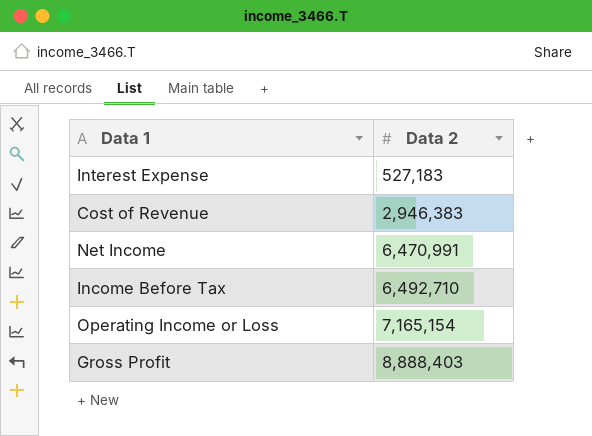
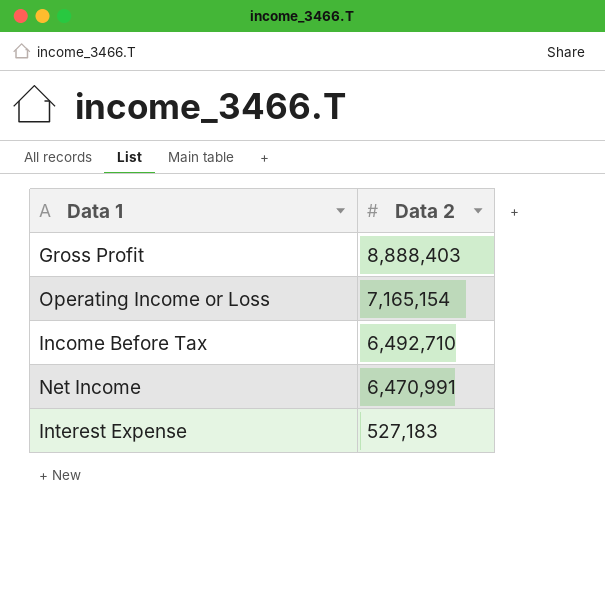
row order: Data 2 ascending -> Data 2 descending
row Cost of Revenue: 2,946,383 -> none

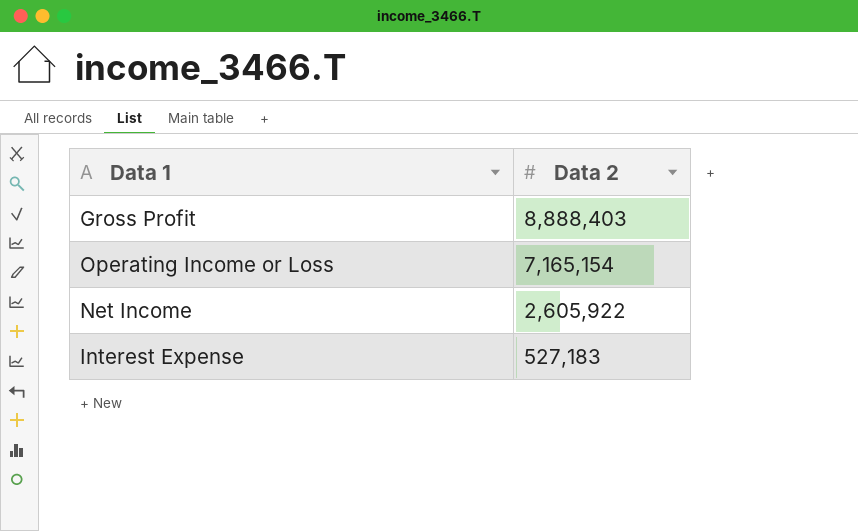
row Income Before Tax: 6,492,710 -> none
Net Income | Data 2: 6,470,991 -> 2,605,922

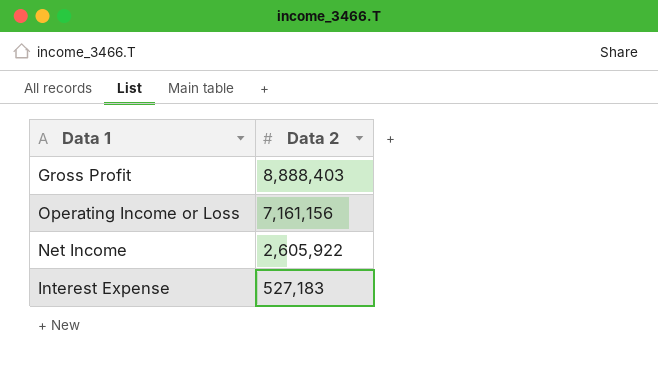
Operating Income or Loss | Data 2: 7,165,154 -> 7,161,156

